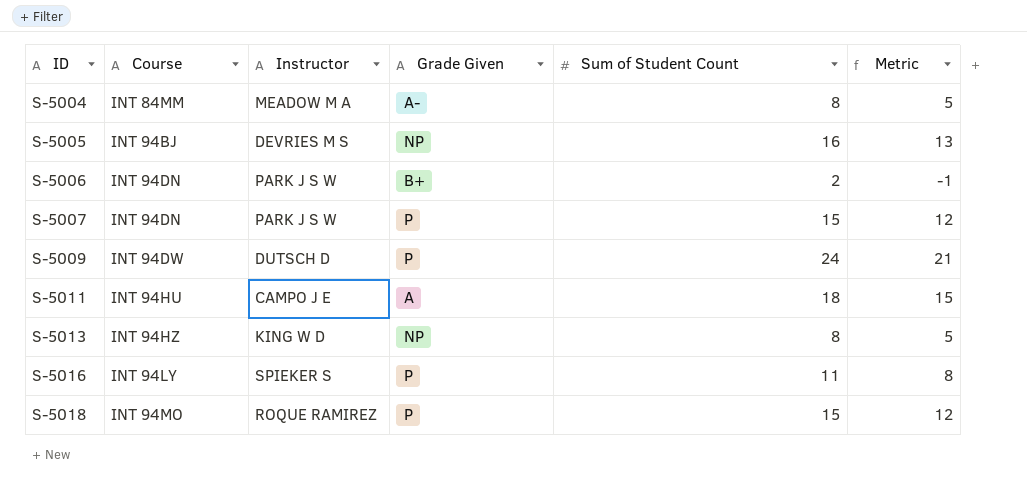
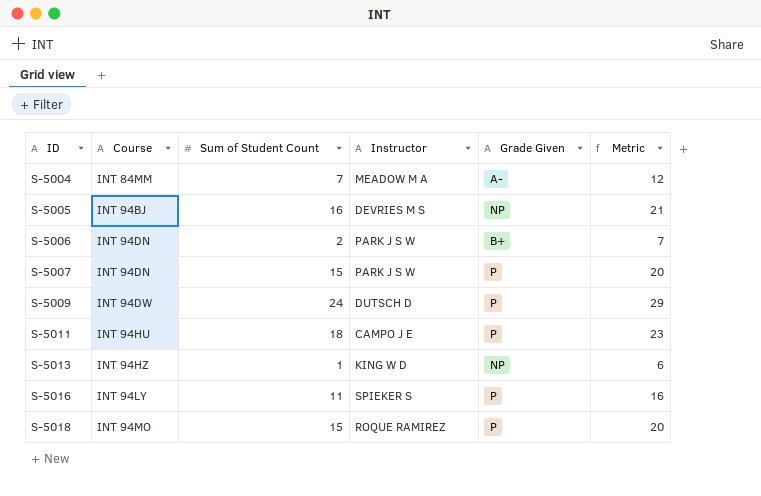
column Sum of Student Count | position: 5 -> 3
column Metric | formula: [Sum of Student Count] - 3 -> [Sum of Student Count] + 5
S-5004 | Sum of Student Count: 8 -> 7
S-5011 | Grade Given: A -> P
S-5013 | Sum of Student Count: 8 -> 1

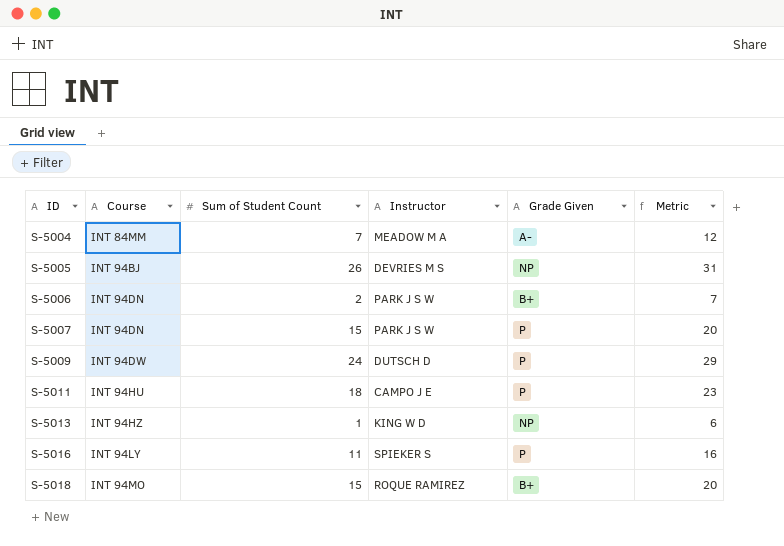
S-5005 | Sum of Student Count: 16 -> 26
S-5005 | Metric: 21 -> 31
S-5018 | Grade Given: P -> B+

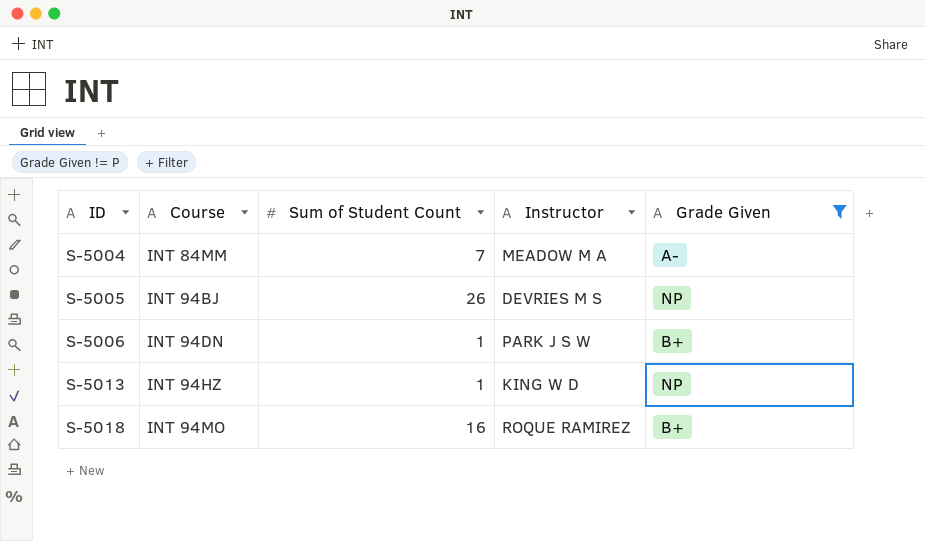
filter: none -> Grade Given != P
column Metric | formula: [Sum of Student Count] + 5 -> none
S-5006 | Sum of Student Count: 2 -> 1
S-5018 | Sum of Student Count: 15 -> 16

